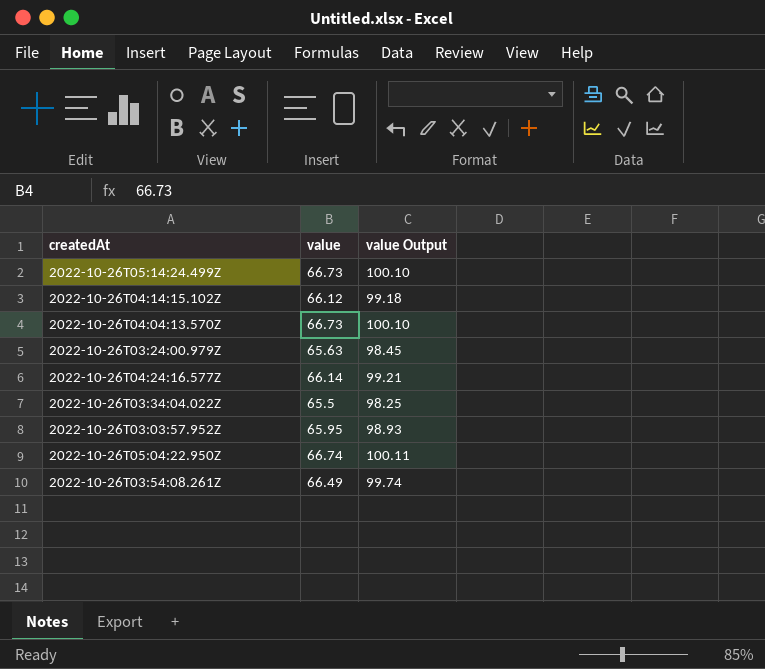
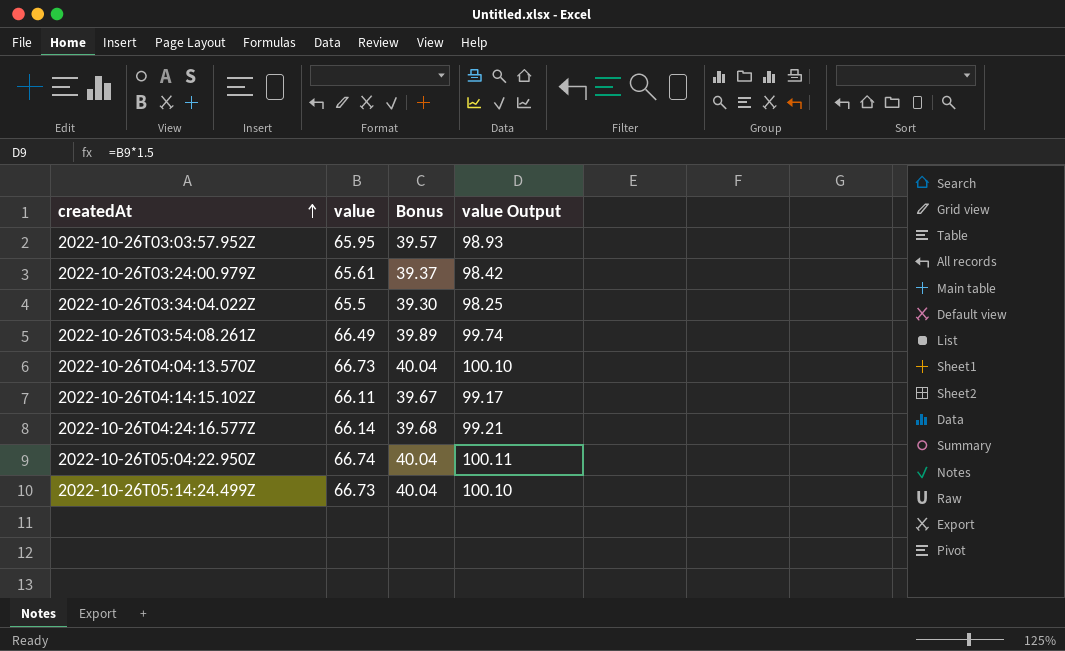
row order: none -> createdAt ascending
column Bonus | formula: none -> [value] * 0.6
2022-10-26T03:24:00.979Z | value: 65.63 -> 65.61
2022-10-26T03:24:00.979Z | value Output: 98.45 -> 98.42
2022-10-26T04:14:15.102Z | value: 66.12 -> 66.11
2022-10-26T04:14:15.102Z | value Output: 99.18 -> 99.17

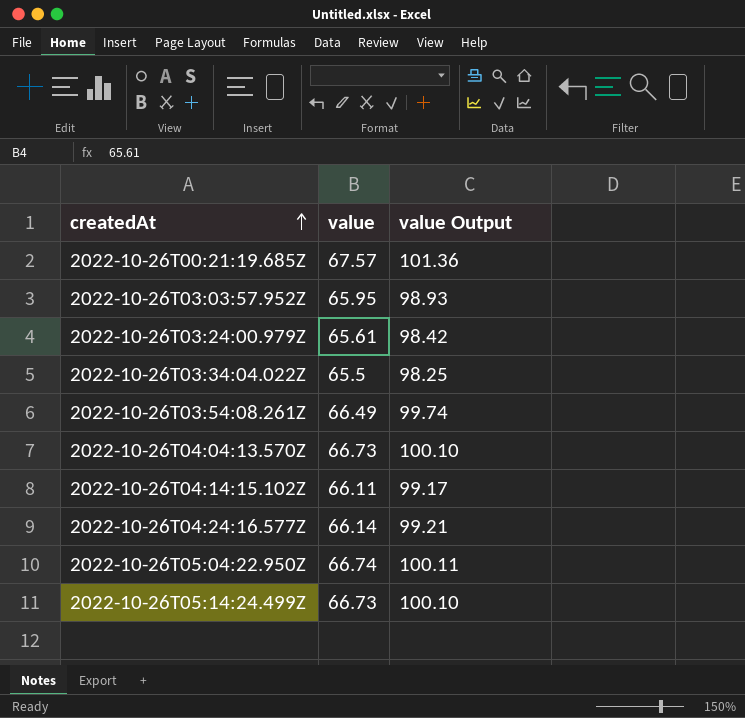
column Bonus | formula: [value] * 0.6 -> none
row 2022-10-26T00:21:19.685Z: none -> 67.57 | 101.36

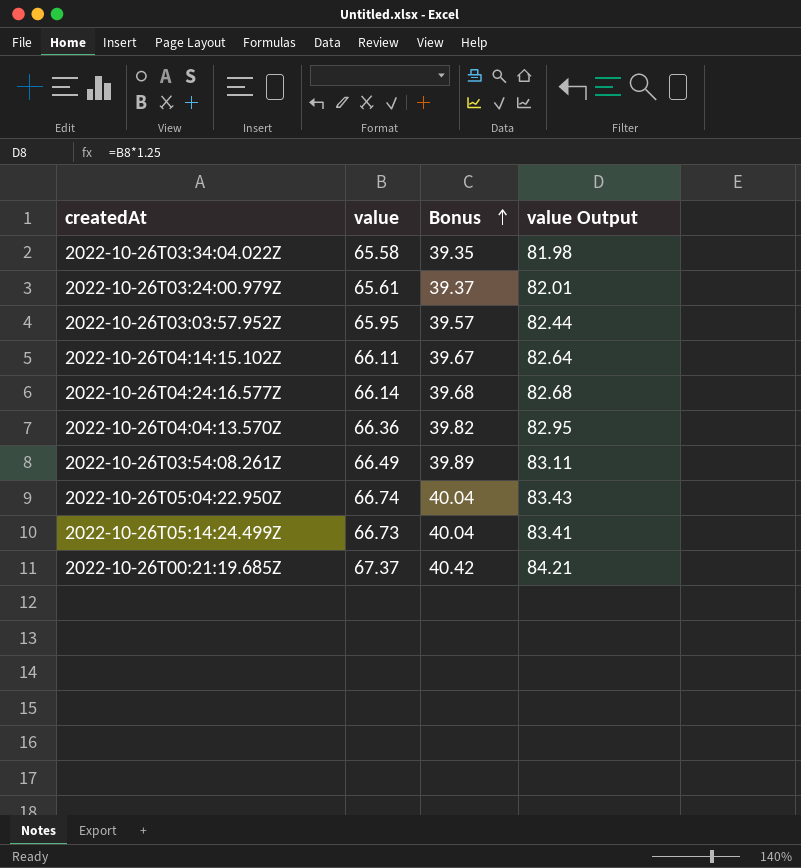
row order: createdAt ascending -> Bonus ascending
column Bonus | formula: none -> [value] * 0.6
column value Output | formula: [value] * 1.5 -> [value] * 1.25
2022-10-26T03:34:04.022Z | value: 65.5 -> 65.58
2022-10-26T04:04:13.570Z | value: 66.73 -> 66.36
2022-10-26T00:21:19.685Z | value: 67.57 -> 67.37

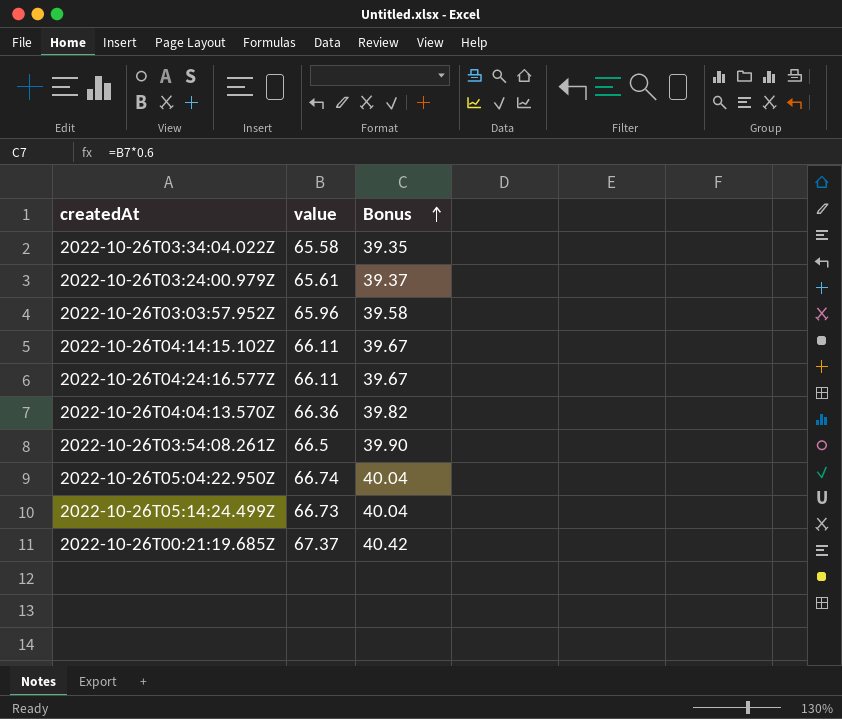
column value Output | formula: [value] * 1.25 -> none
2022-10-26T03:03:57.952Z | value: 65.95 -> 65.96
2022-10-26T03:03:57.952Z | Bonus: 39.57 -> 39.58
2022-10-26T04:24:16.577Z | value: 66.14 -> 66.11
2022-10-26T04:24:16.577Z | Bonus: 39.68 -> 39.67
2022-10-26T03:54:08.261Z | value: 66.49 -> 66.5
2022-10-26T03:54:08.261Z | Bonus: 39.89 -> 39.90

